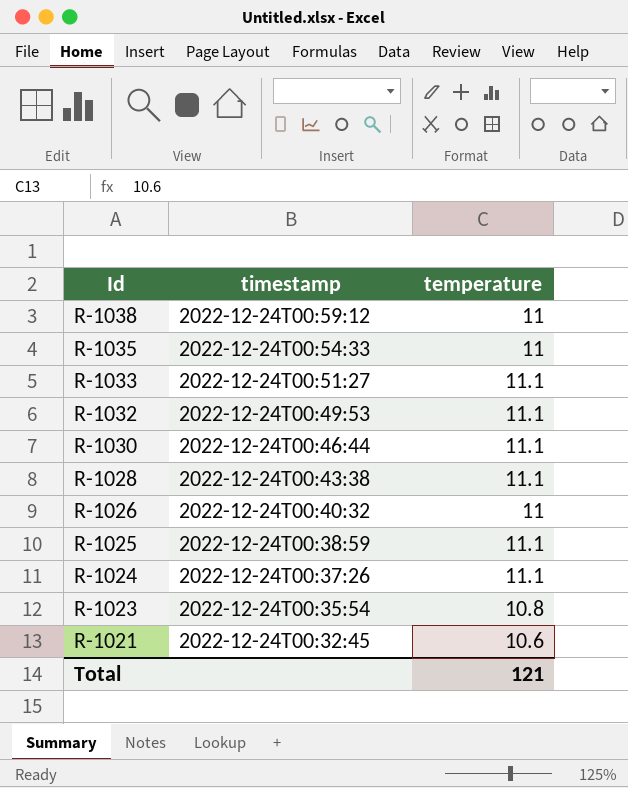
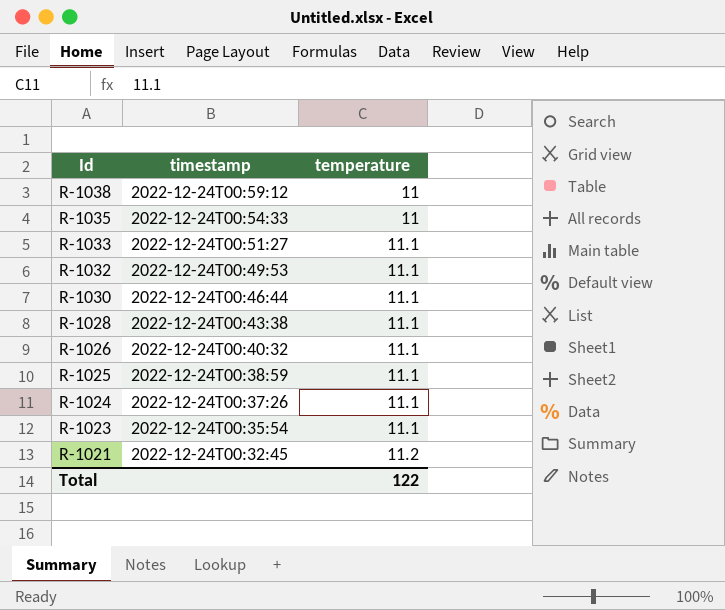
R-1026 | temperature: 11 -> 11.1
R-1023 | temperature: 10.8 -> 11.1
R-1021 | temperature: 10.6 -> 11.2
Total | temperature: 121 -> 122

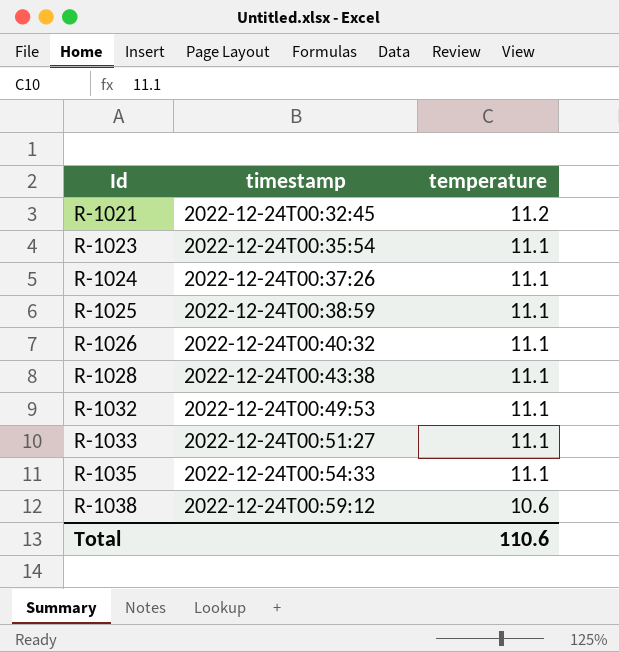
row order: Id descending -> Id ascending
row R-1030: 2022-12-24T00:46:44 | 11.1 -> none
R-1035 | temperature: 11 -> 11.1
R-1038 | temperature: 11 -> 10.6
Total | temperature: 122 -> 110.6

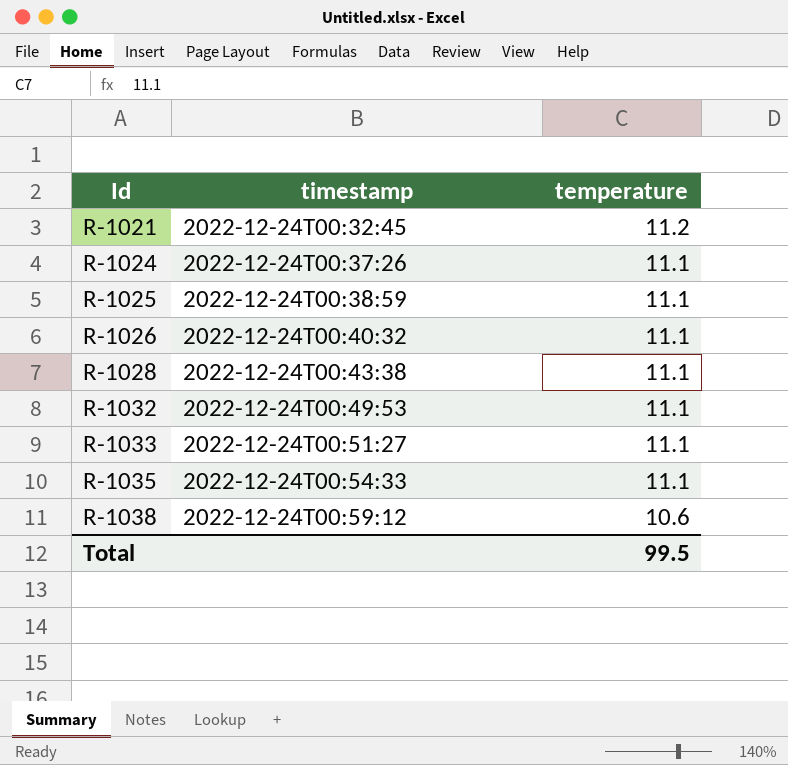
row R-1023: 2022-12-24T00:35:54 | 11.1 -> none
Total | temperature: 110.6 -> 99.5

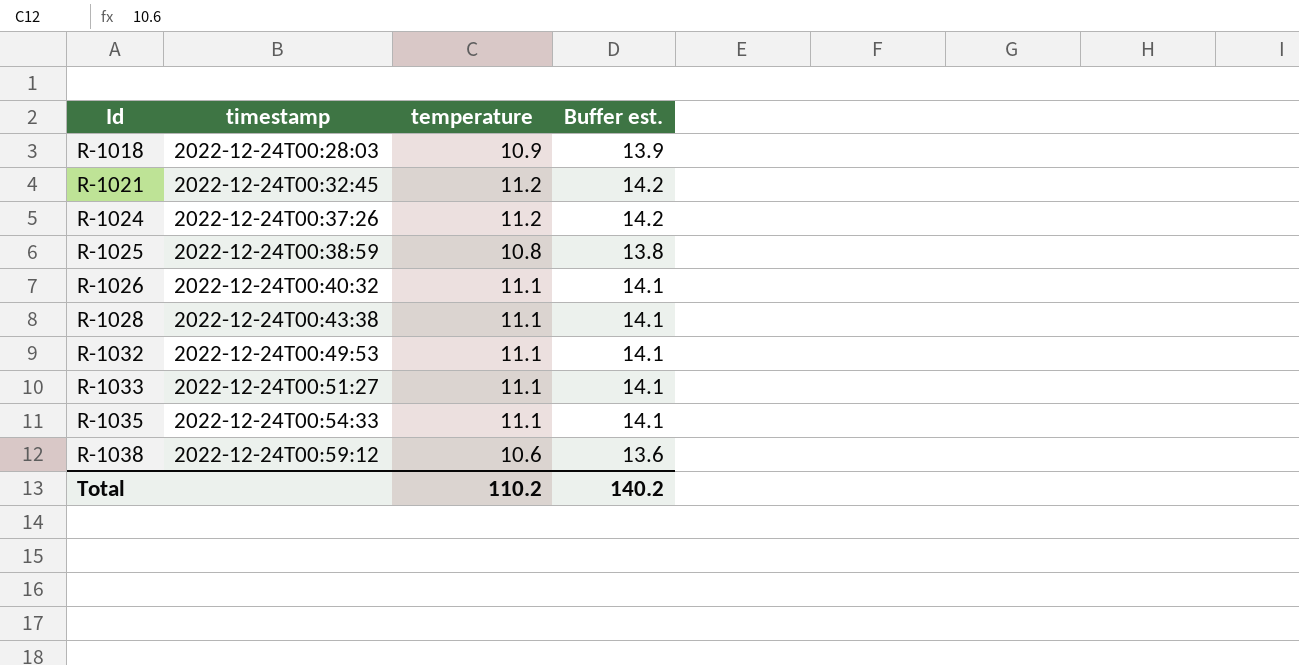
column Buffer est. | formula: none -> [temperature] + 3
row R-1018: none -> 2022-12-24T00:28:03 | 10.9 | 13.9
R-1024 | temperature: 11.1 -> 11.2
R-1025 | temperature: 11.1 -> 10.8
Total | temperature: 99.5 -> 110.2

